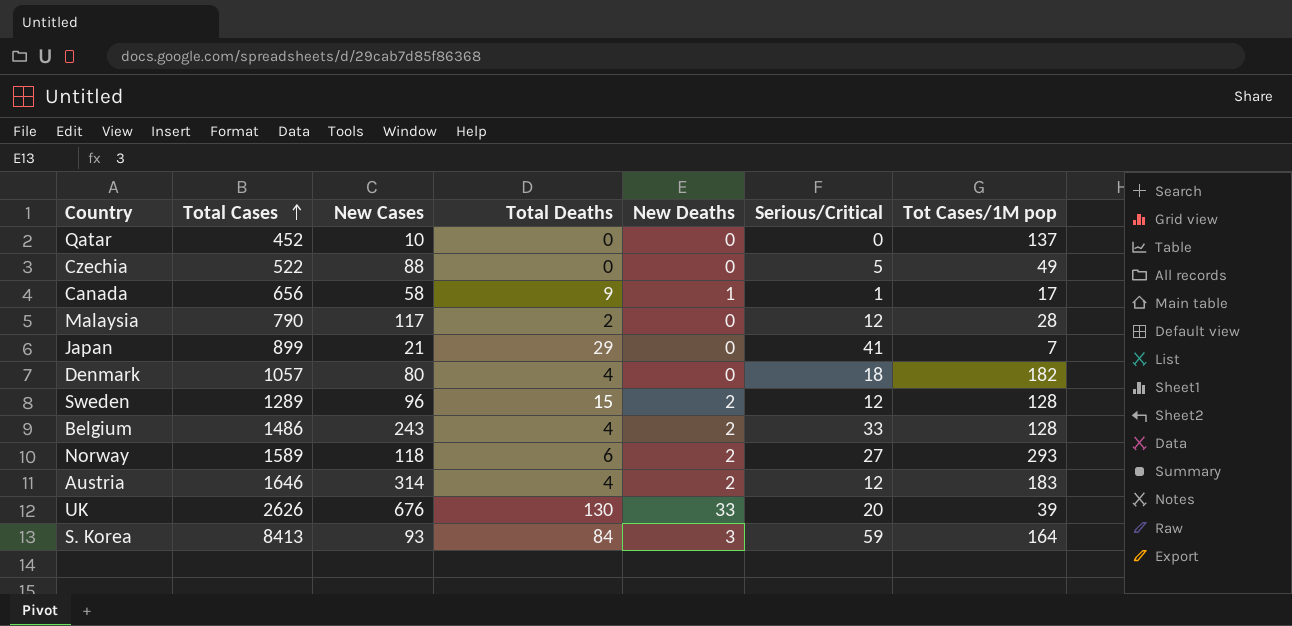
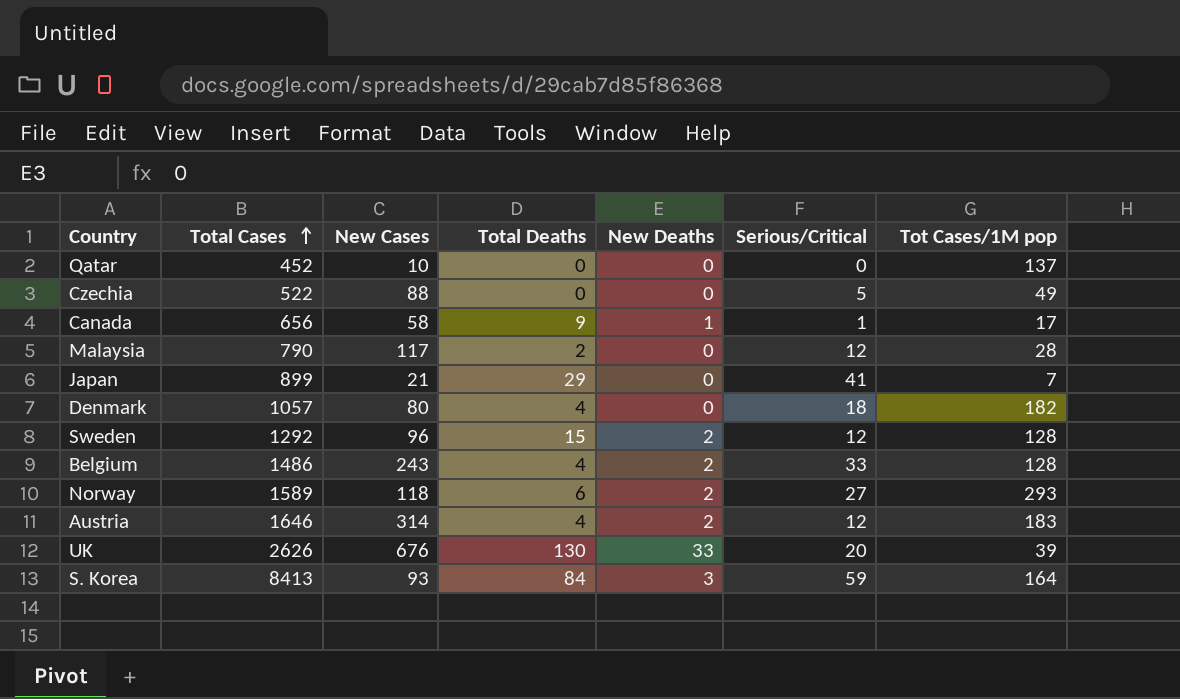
Sweden | Total Cases: 1289 -> 1292

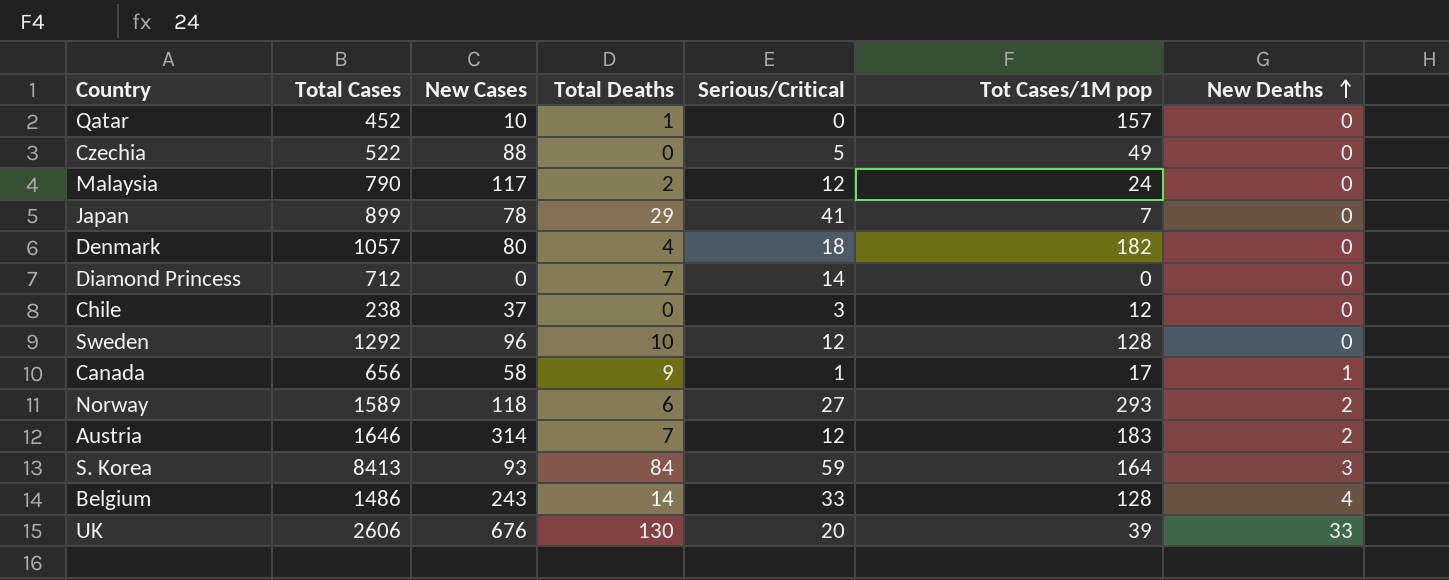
row order: Total Cases ascending -> New Deaths ascending
column New Deaths | position: 5 -> 7
Qatar | Total Deaths: 0 -> 1
Qatar | Tot Cases/1M pop: 137 -> 157
Malaysia | Tot Cases/1M pop: 28 -> 24
Japan | New Cases: 21 -> 78
row Diamond Princess: none -> 712 | 0 | 7 | 14 | 0 | 0
row Chile: none -> 238 | 37 | 0 | 3 | 12 | 0
Sweden | Total Deaths: 15 -> 10
Sweden | New Deaths: 2 -> 0
Austria | Total Deaths: 4 -> 7
Belgium | Total Deaths: 4 -> 14
Belgium | New Deaths: 2 -> 4
UK | Total Cases: 2626 -> 2606

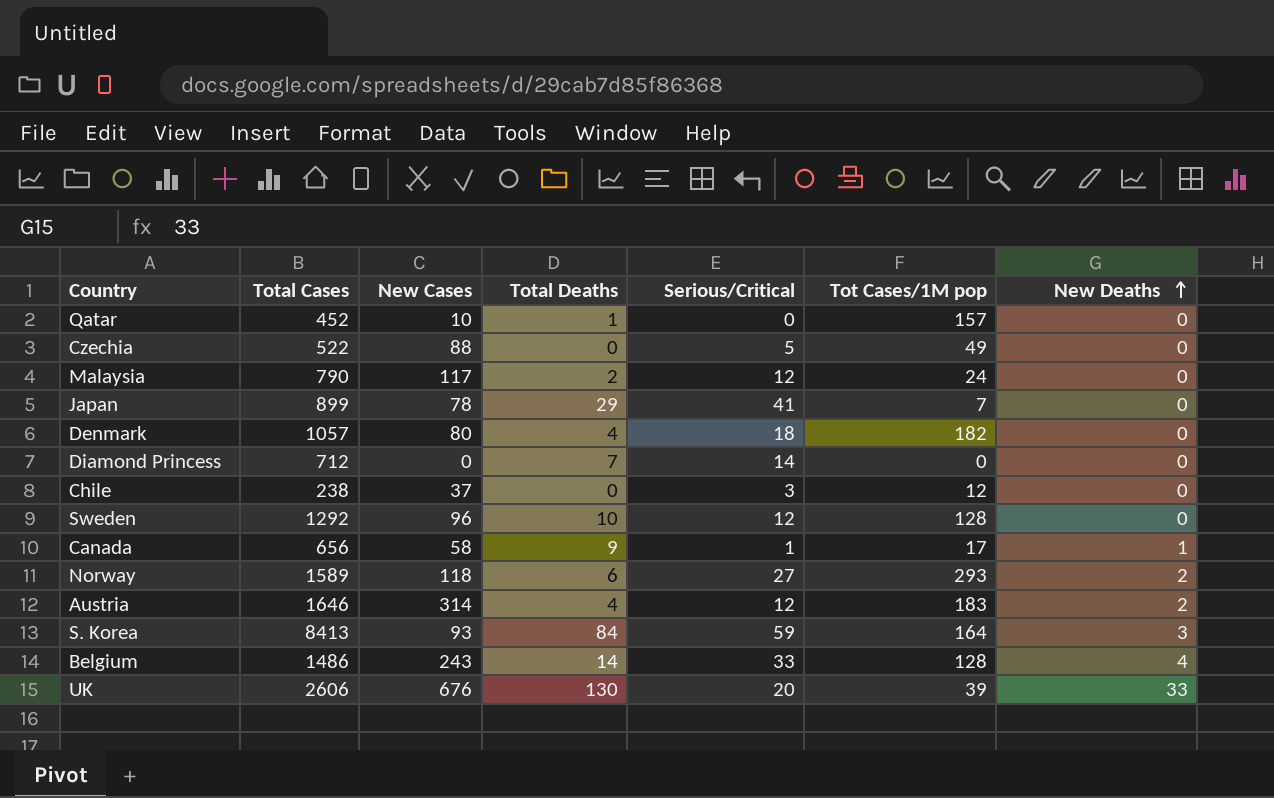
Austria | Total Deaths: 7 -> 4

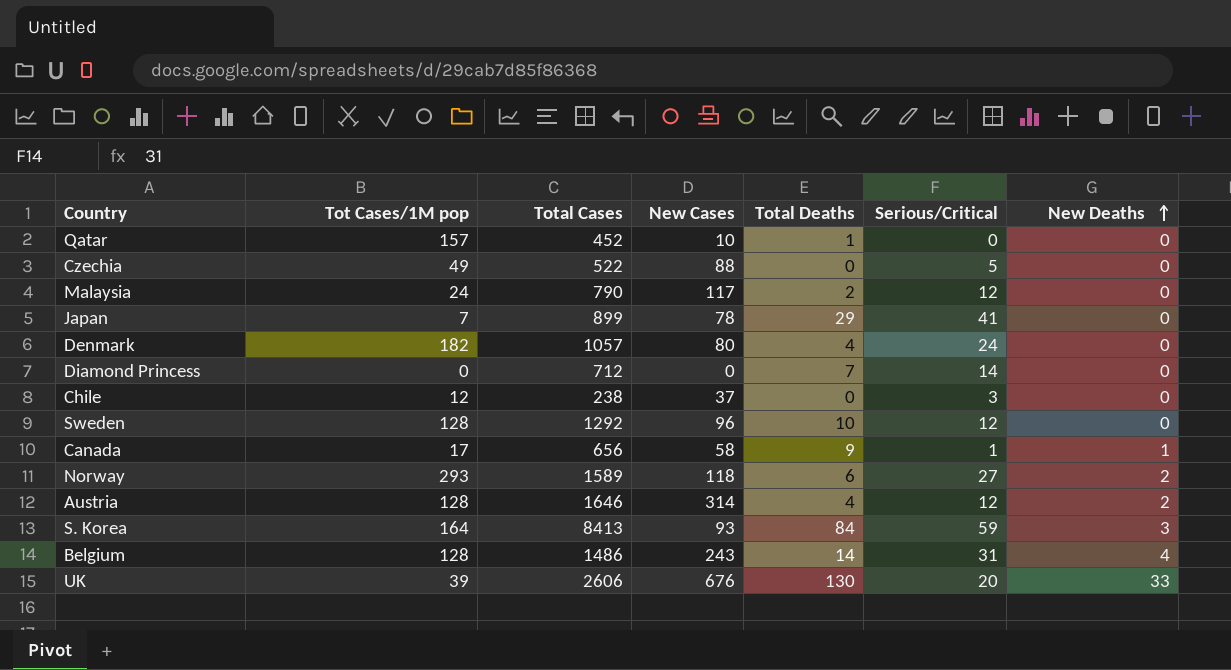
column Tot Cases/1M pop | position: 6 -> 2
Denmark | Serious/Critical: 18 -> 24
Austria | Tot Cases/1M pop: 183 -> 128
Belgium | Serious/Critical: 33 -> 31

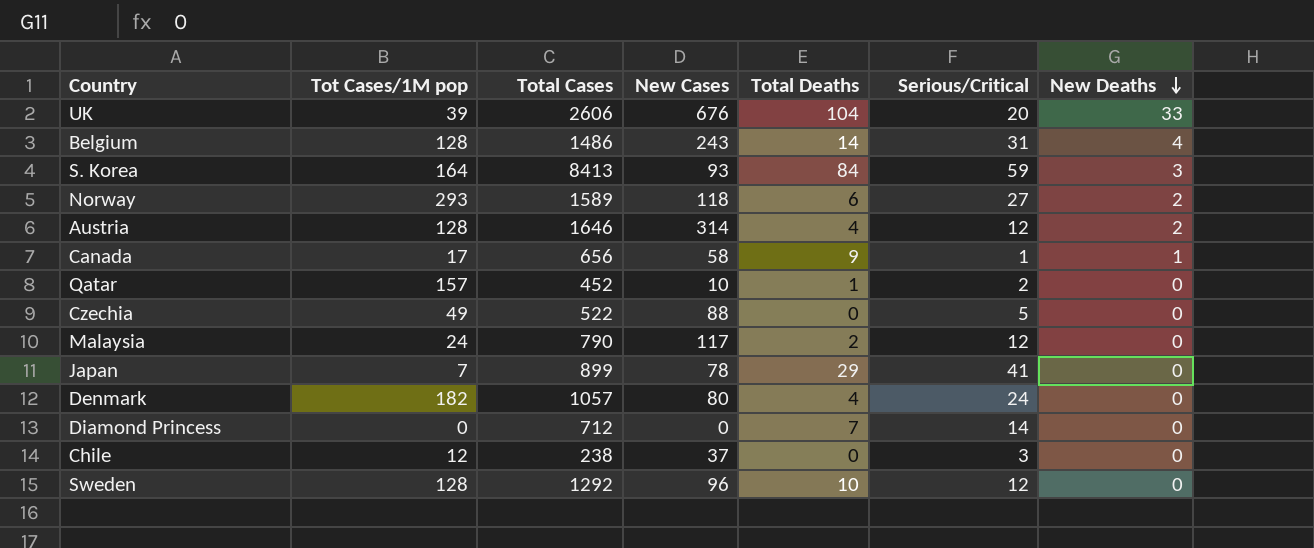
row order: New Deaths ascending -> New Deaths descending
UK | Total Deaths: 130 -> 104
Qatar | Serious/Critical: 0 -> 2

